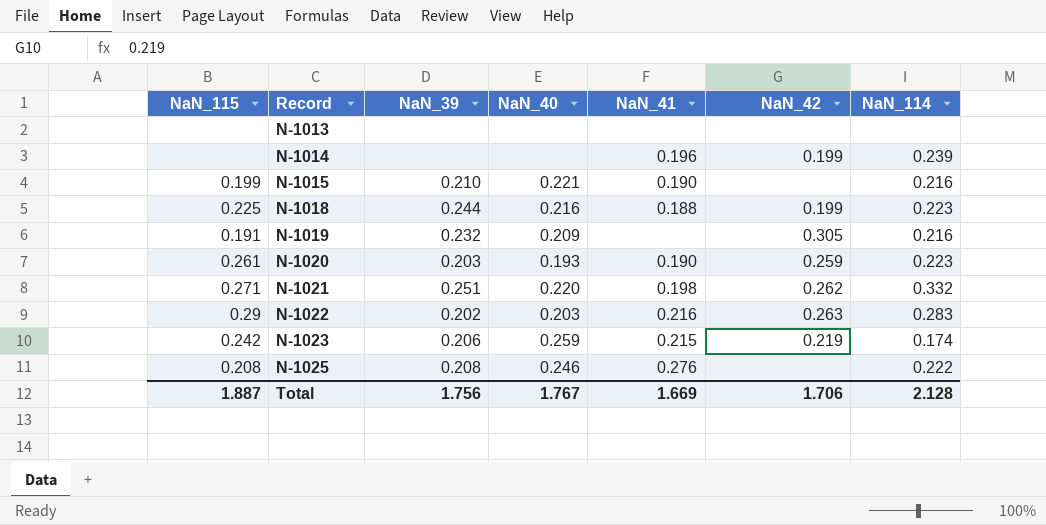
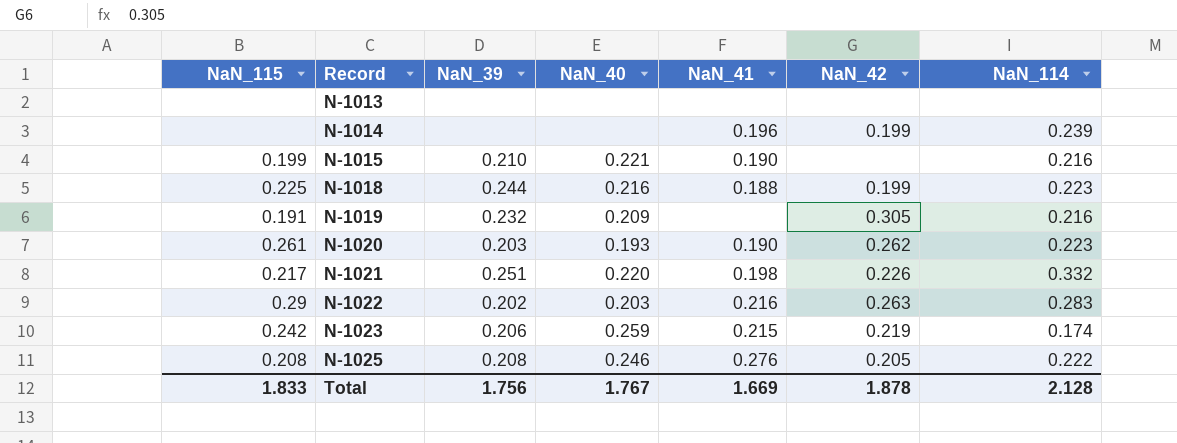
N-1020 | NaN_42: 0.259 -> 0.262
N-1021 | NaN_115: 0.271 -> 0.217
N-1021 | NaN_42: 0.262 -> 0.226
N-1025 | NaN_42: none -> 0.205
Total | NaN_115: 1.887 -> 1.833
Total | NaN_42: 1.706 -> 1.878

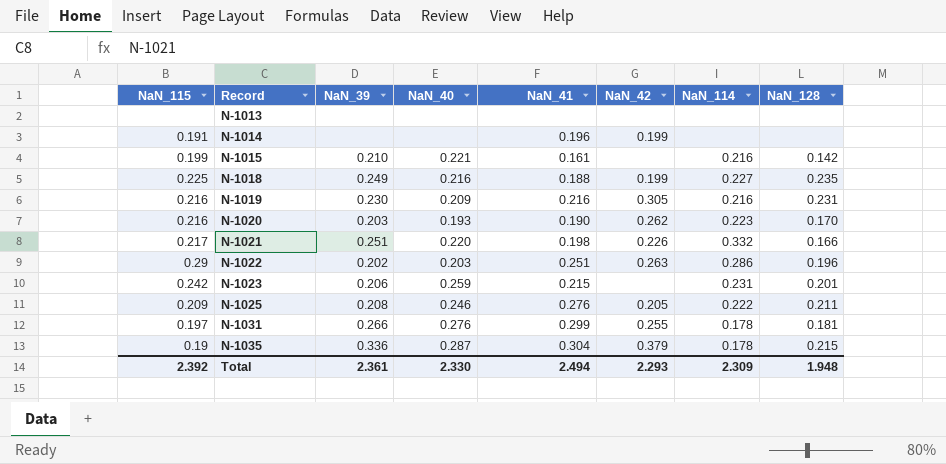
column NaN_128 | position: none -> 8
N-1014 | NaN_115: none -> 0.191
N-1014 | NaN_114: 0.239 -> none
N-1015 | NaN_41: 0.190 -> 0.161
N-1018 | NaN_39: 0.244 -> 0.249
N-1018 | NaN_114: 0.223 -> 0.227
N-1019 | NaN_115: 0.191 -> 0.216
N-1019 | NaN_39: 0.232 -> 0.230
N-1019 | NaN_41: none -> 0.216
N-1020 | NaN_115: 0.261 -> 0.216
N-1022 | NaN_41: 0.216 -> 0.251
N-1022 | NaN_114: 0.283 -> 0.286
N-1023 | NaN_42: 0.219 -> none
N-1023 | NaN_114: 0.174 -> 0.231
N-1025 | NaN_115: 0.208 -> 0.209
row N-1031: none -> 0.197 | 0.266 | 0.276 | 0.299 | 0.255 | 0.178 | 0.181
row N-1035: none -> 0.19 | 0.336 | 0.287 | 0.304 | 0.379 | 0.178 | 0.215
Total | NaN_115: 1.833 -> 2.392
Total | NaN_39: 1.756 -> 2.361
Total | NaN_40: 1.767 -> 2.330
Total | NaN_41: 1.669 -> 2.494
Total | NaN_42: 1.878 -> 2.293
Total | NaN_114: 2.128 -> 2.309

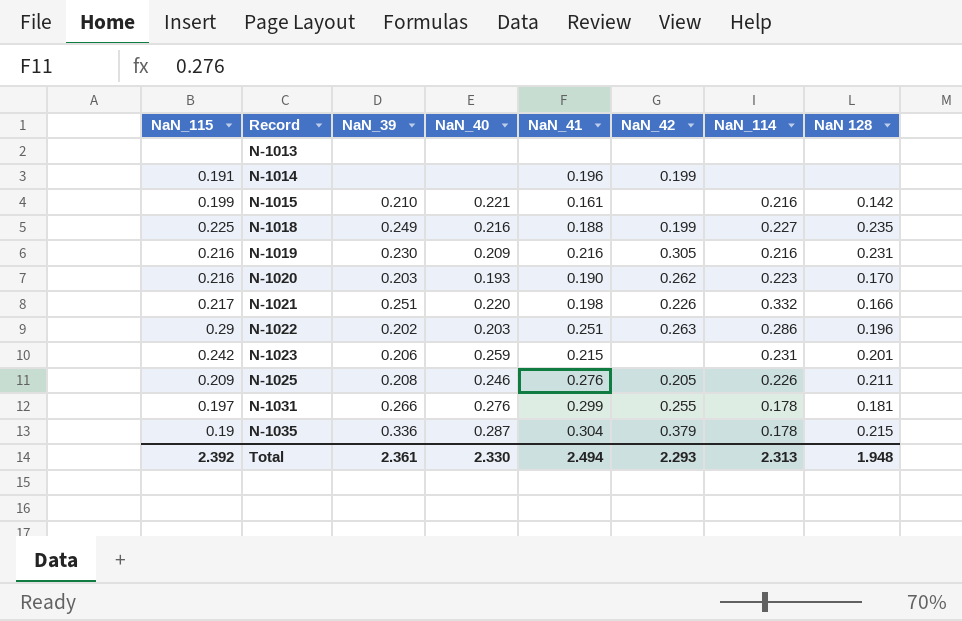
column name: NaN_128 -> NaN 128
N-1025 | NaN_114: 0.222 -> 0.226
Total | NaN_114: 2.309 -> 2.313

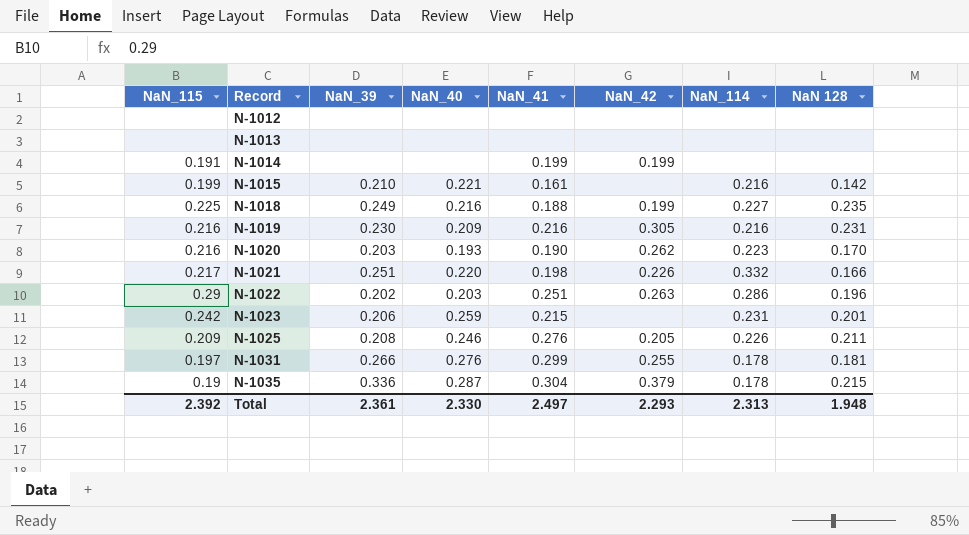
row N-1012: none -> none | none | none | none | none | none | none
N-1014 | NaN_41: 0.196 -> 0.199
Total | NaN_41: 2.494 -> 2.497

